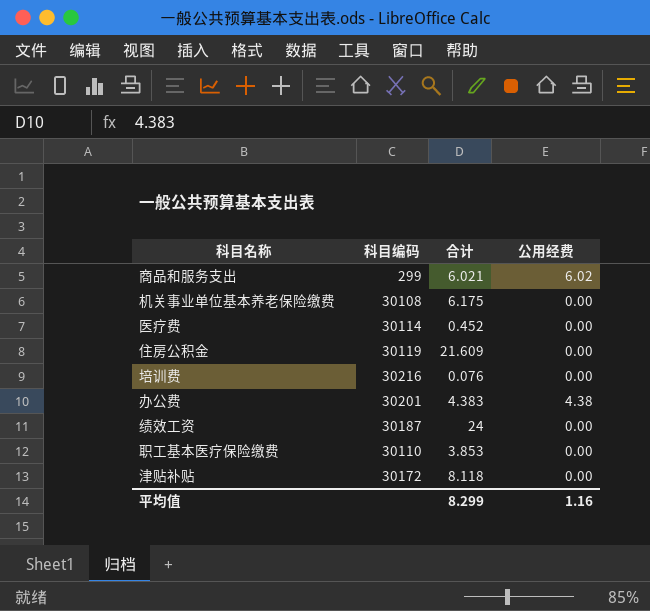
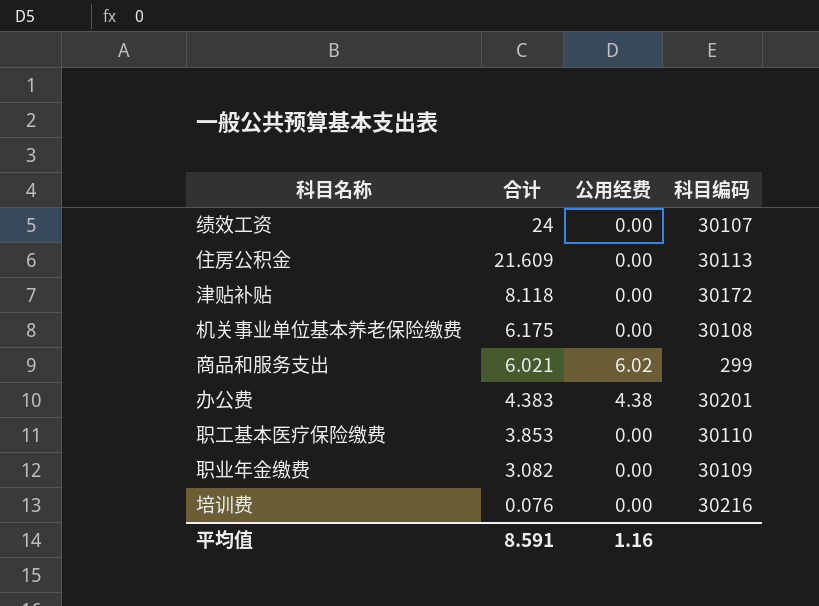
row order: none -> 合计 descending
column 科目编码 | position: 2 -> 4
row 医疗费: 30114 | 0.452 | 0.00 -> none
绩效工资 | 科目编码: 30187 -> 30107
住房公积金 | 科目编码: 30119 -> 30113
row 职业年金缴费: none -> 3.082 | 0.00 | 30109
平均值 | 合计: 8.299 -> 8.591

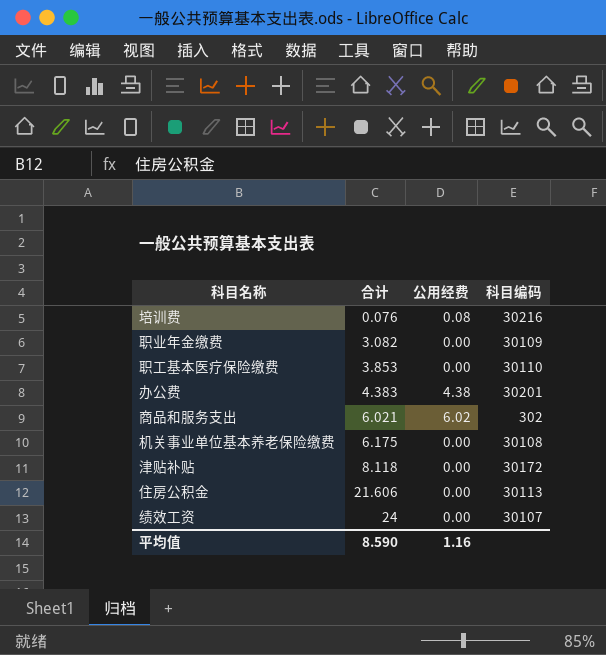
row order: 合计 descending -> 合计 ascending
培训费 | 公用经费: 0.00 -> 0.08
商品和服务支出 | 科目编码: 299 -> 302
住房公积金 | 合计: 21.609 -> 21.606
平均值 | 合计: 8.591 -> 8.590

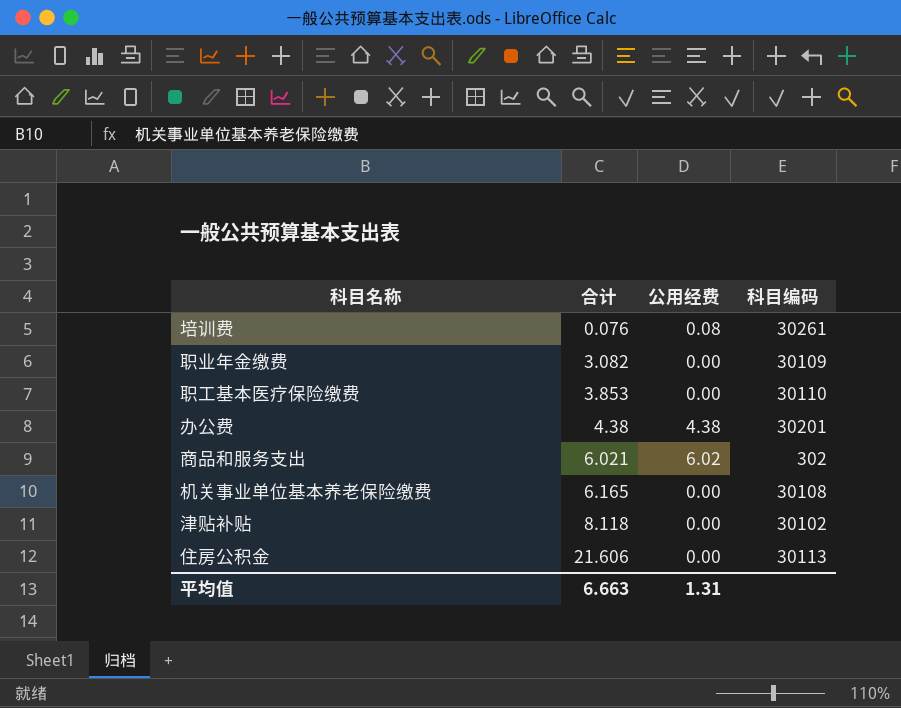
row 绩效工资: 24 | 0.00 | 30107 -> none
培训费 | 科目编码: 30216 -> 30261
办公费 | 合计: 4.383 -> 4.38
机关事业单位基本养老保险缴费 | 合计: 6.175 -> 6.165
津贴补贴 | 科目编码: 30172 -> 30102
平均值 | 合计: 8.590 -> 6.663
平均值 | 公用经费: 1.16 -> 1.31

